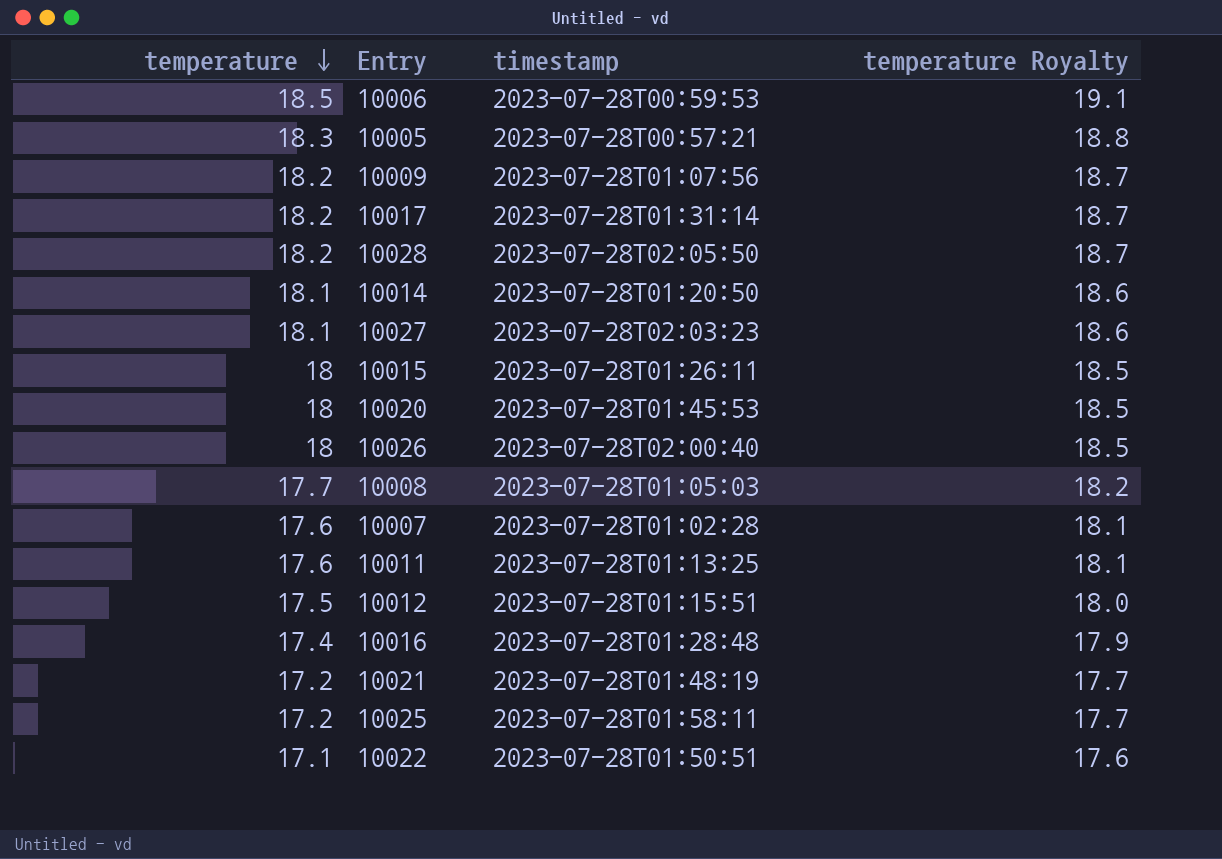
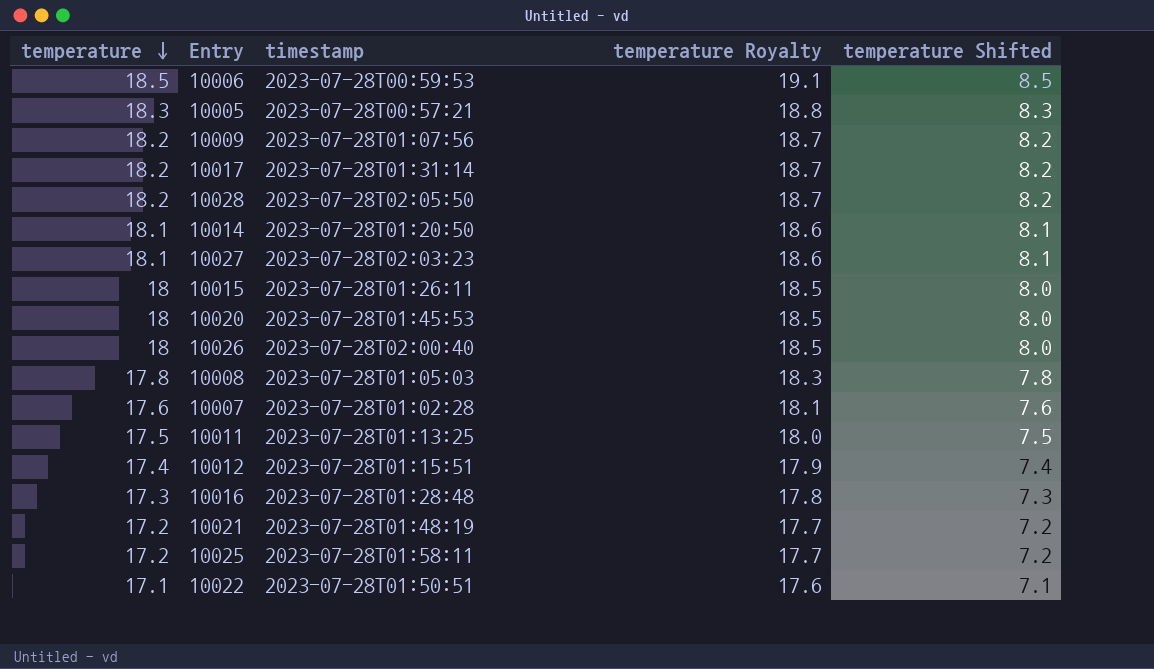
column temperature Shifted | formula: none -> [temperature] - 10
10008 | temperature: 17.7 -> 17.8
10008 | temperature Royalty: 18.2 -> 18.3
10011 | temperature: 17.6 -> 17.5
10011 | temperature Royalty: 18.1 -> 18.0
10012 | temperature: 17.5 -> 17.4
10012 | temperature Royalty: 18.0 -> 17.9
10016 | temperature: 17.4 -> 17.3
10016 | temperature Royalty: 17.9 -> 17.8

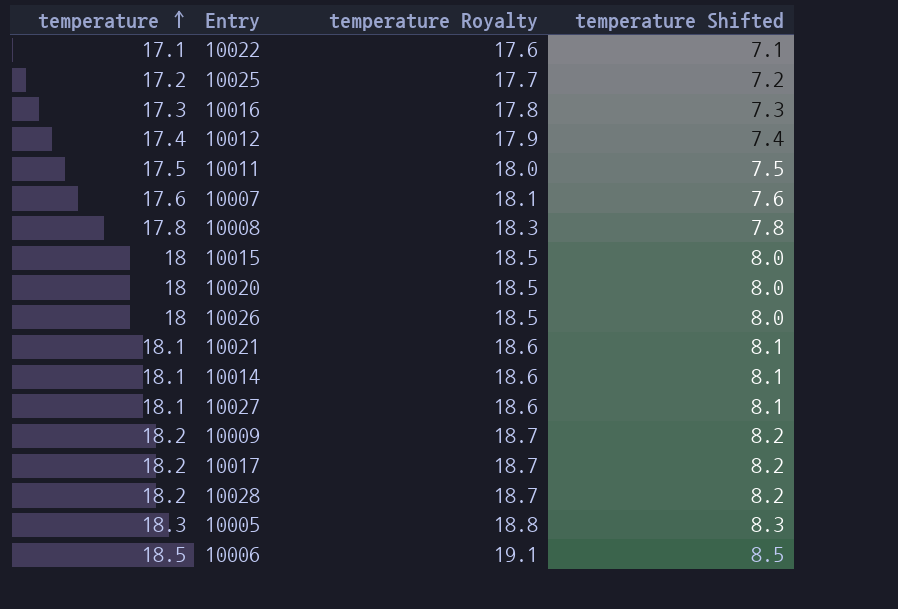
row order: temperature descending -> temperature ascending
column timestamp | position: 3 -> none
10021 | temperature: 17.2 -> 18.1
10021 | temperature Royalty: 17.7 -> 18.6
10021 | temperature Shifted: 7.2 -> 8.1

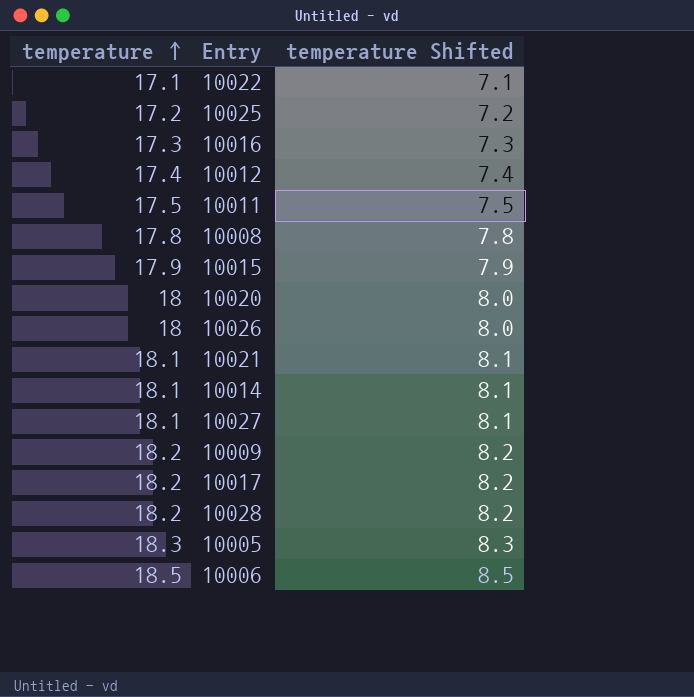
column temperature Royalty | formula: [temperature] * 1.03 -> none
row 10007: 17.6 | 18.1 | 7.6 -> none
10015 | temperature: 18 -> 17.9
10015 | temperature Shifted: 8.0 -> 7.9

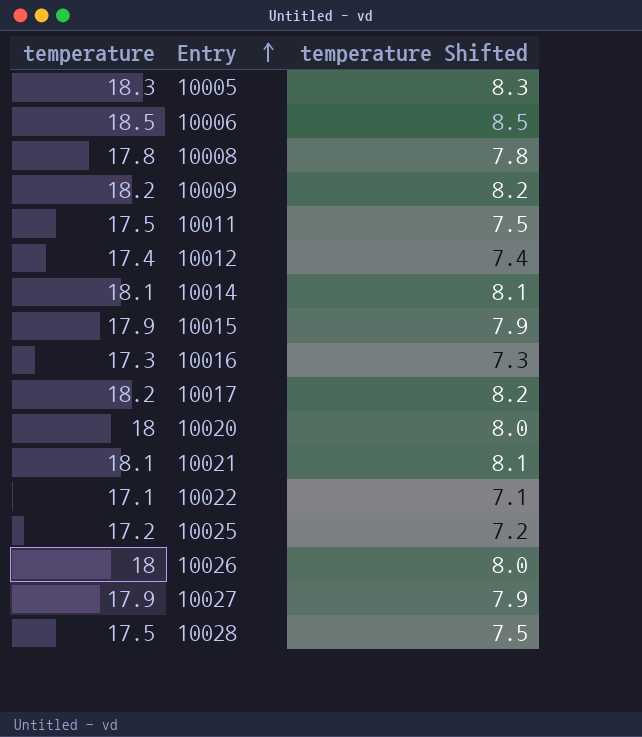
row order: temperature ascending -> Entry ascending
10027 | temperature: 18.1 -> 17.9
10027 | temperature Shifted: 8.1 -> 7.9
10028 | temperature: 18.2 -> 17.5
10028 | temperature Shifted: 8.2 -> 7.5

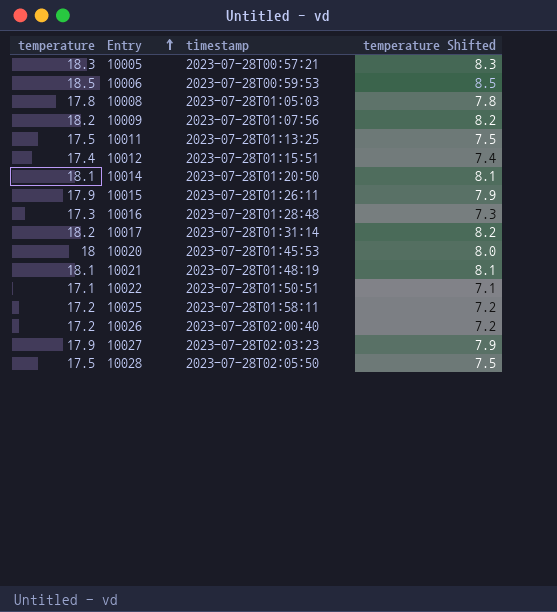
column timestamp | position: none -> 3
10026 | temperature: 18 -> 17.2
10026 | temperature Shifted: 8.0 -> 7.2

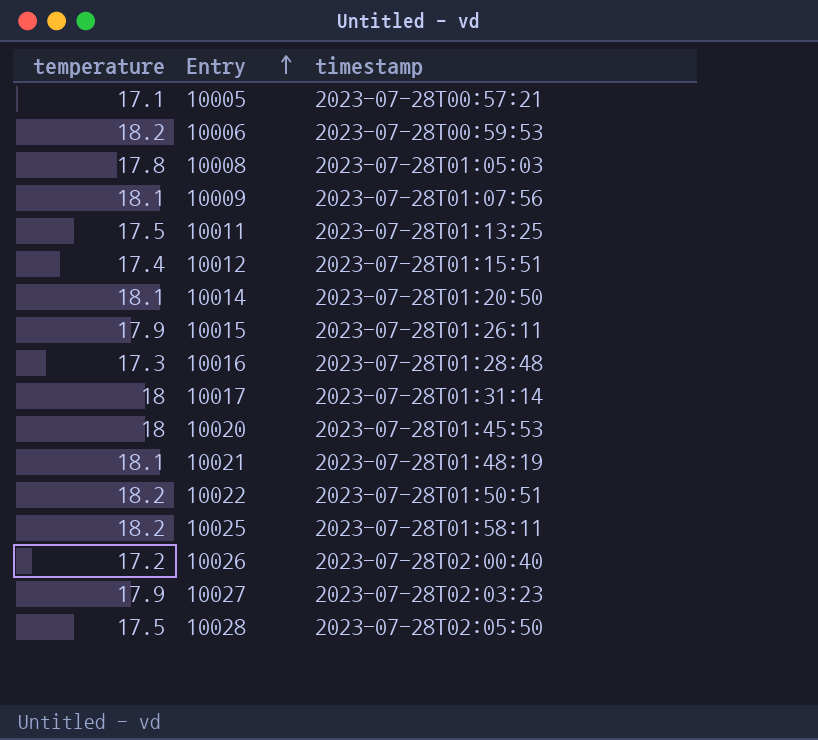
column temperature Shifted | formula: [temperature] - 10 -> none
10005 | temperature: 18.3 -> 17.1
10006 | temperature: 18.5 -> 18.2
10009 | temperature: 18.2 -> 18.1
10017 | temperature: 18.2 -> 18
10022 | temperature: 17.1 -> 18.2
10025 | temperature: 17.2 -> 18.2

